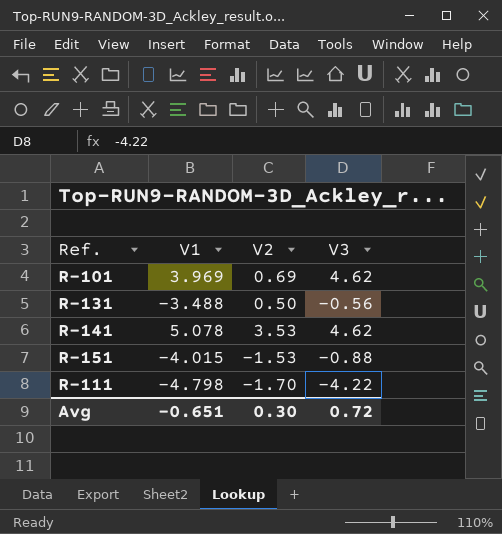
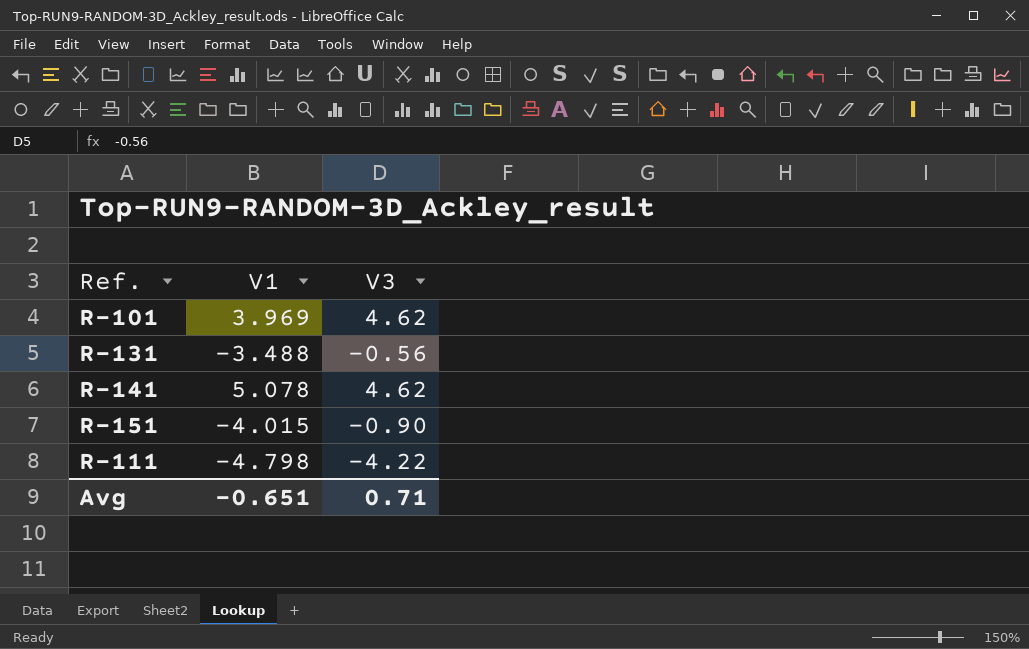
column V2 | position: 3 -> none
R-151 | V3: -0.88 -> -0.90
Avg | V3: 0.72 -> 0.71

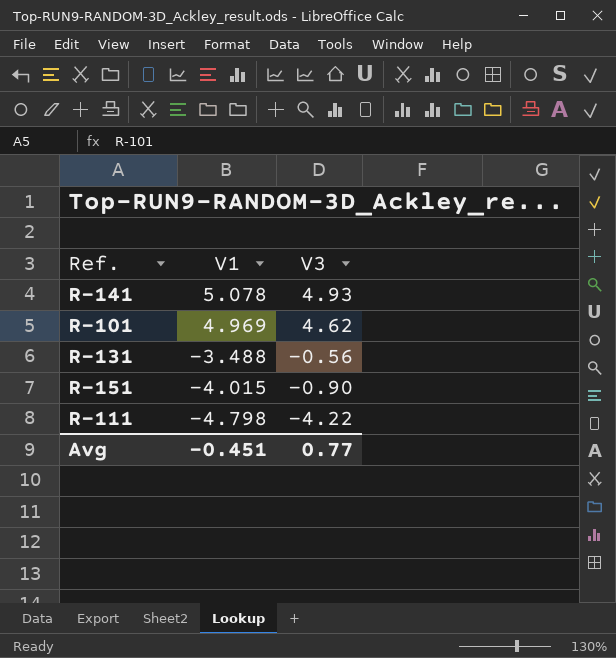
row order: none -> V1 descending
R-141 | V3: 4.62 -> 4.93
R-101 | V1: 3.969 -> 4.969
Avg | V1: -0.651 -> -0.451
Avg | V3: 0.71 -> 0.77

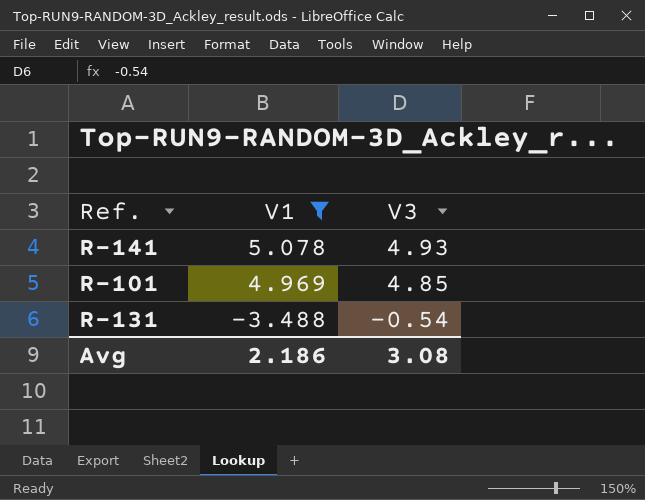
filter: none -> V1 >= -3.488
R-101 | V3: 4.62 -> 4.85
R-131 | V3: -0.56 -> -0.54
Avg | V1: -0.451 -> 2.186
Avg | V3: 0.77 -> 3.08

